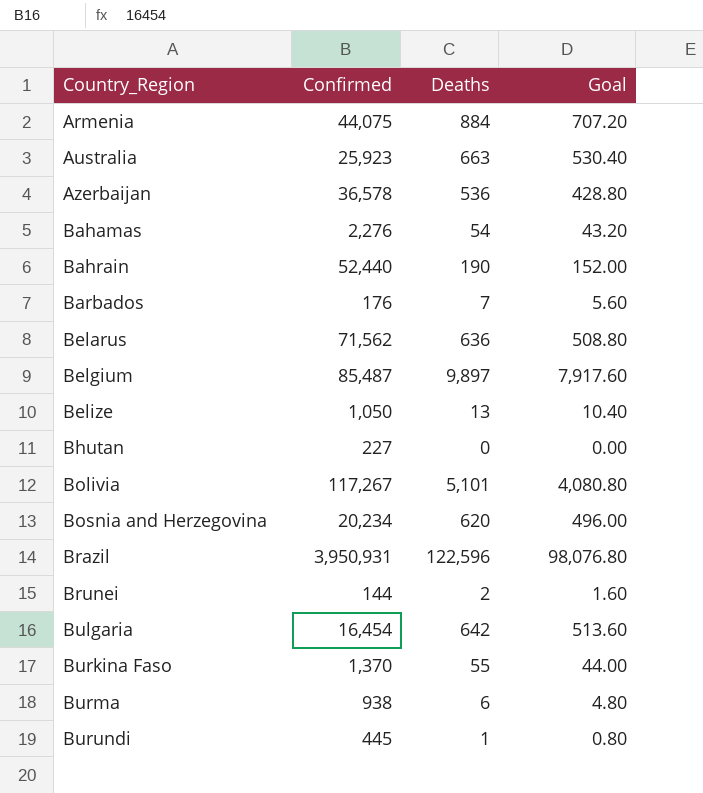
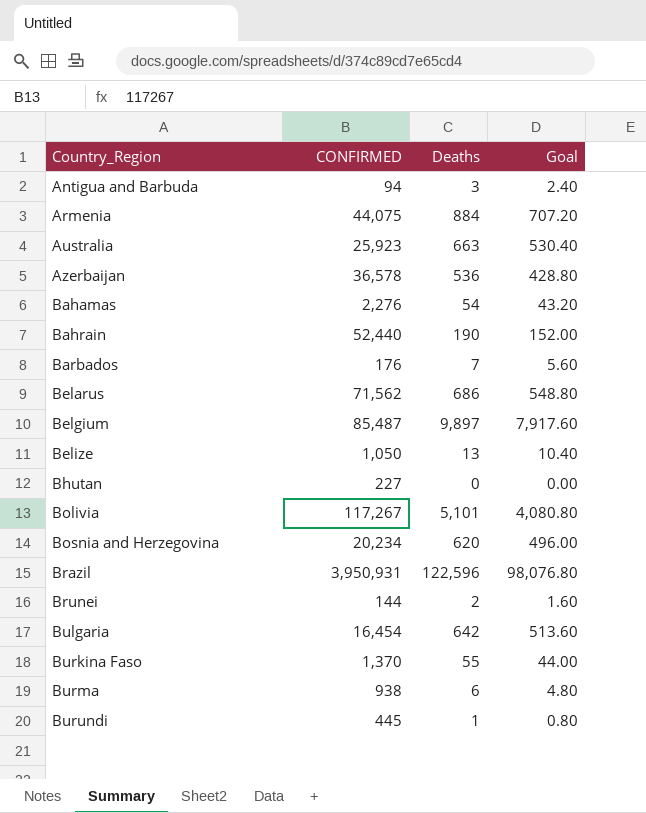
column name: Confirmed -> CONFIRMED
row Antigua and Barbuda: none -> 94 | 3 | 2.40
Belarus | Deaths: 636 -> 686
Belarus | Goal: 508.80 -> 548.80

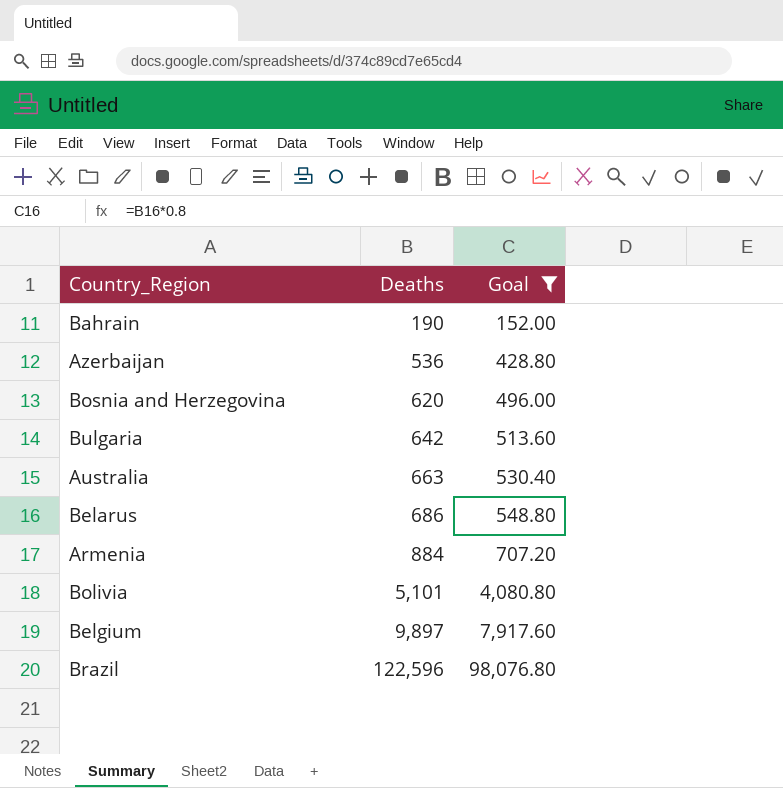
filter: none -> Goal >= 152.00
row order: Country_Region ascending -> Deaths ascending
column CONFIRMED | position: 2 -> none

